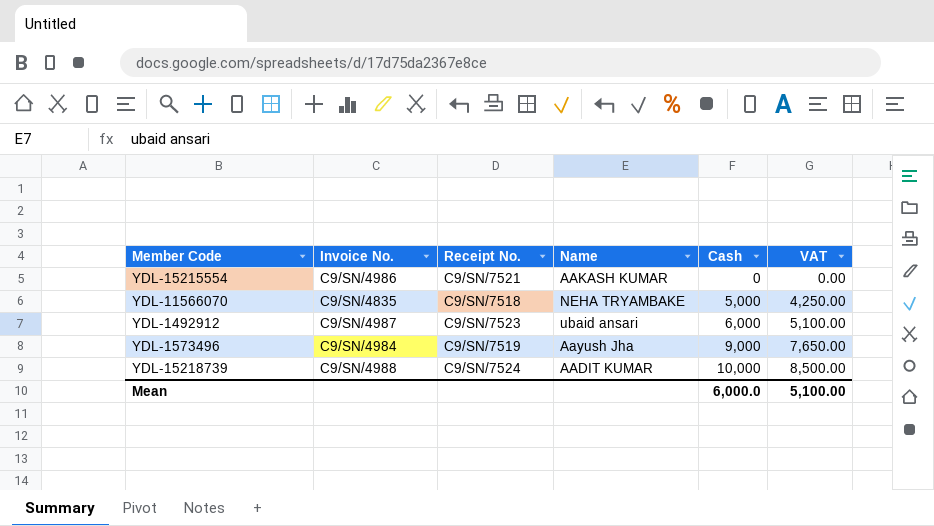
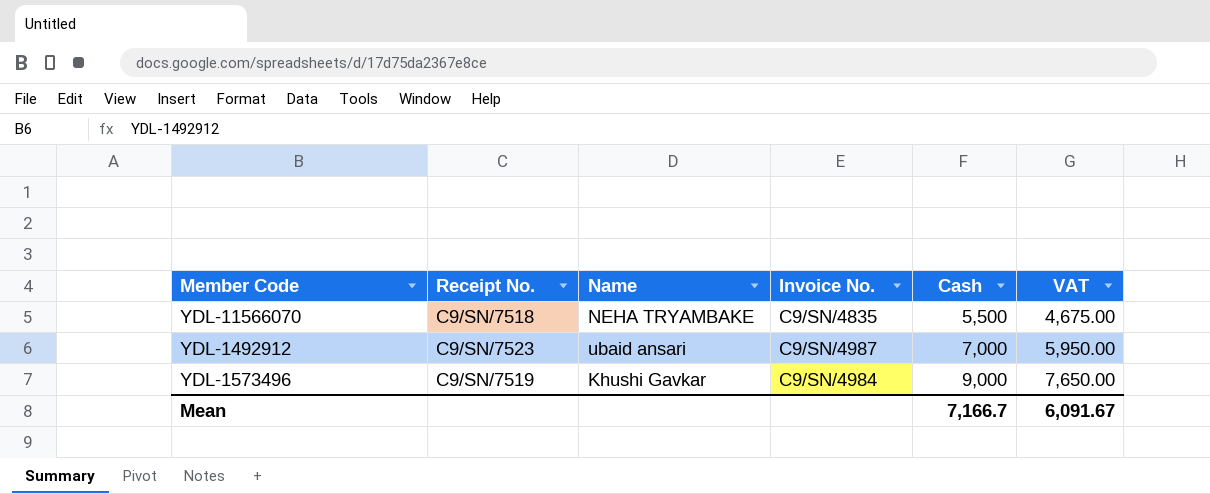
column Invoice No. | position: 2 -> 4
row YDL-15215554: C9/SN/4986 | C9/SN/7521 | AAKASH KUMAR | 0 | 0.00 -> none
row YDL-15218739: C9/SN/4988 | C9/SN/7524 | AADIT KUMAR | 10,000 | 8,500.00 -> none
YDL-11566070 | Cash: 5,000 -> 5,500
YDL-11566070 | VAT: 4,250.00 -> 4,675.00
YDL-1492912 | Cash: 6,000 -> 7,000
YDL-1492912 | VAT: 5,100.00 -> 5,950.00
YDL-1573496 | Name: Aayush Jha -> Khushi Gavkar
Mean | Cash: 6,000.0 -> 7,166.7
Mean | VAT: 5,100.00 -> 6,091.67

